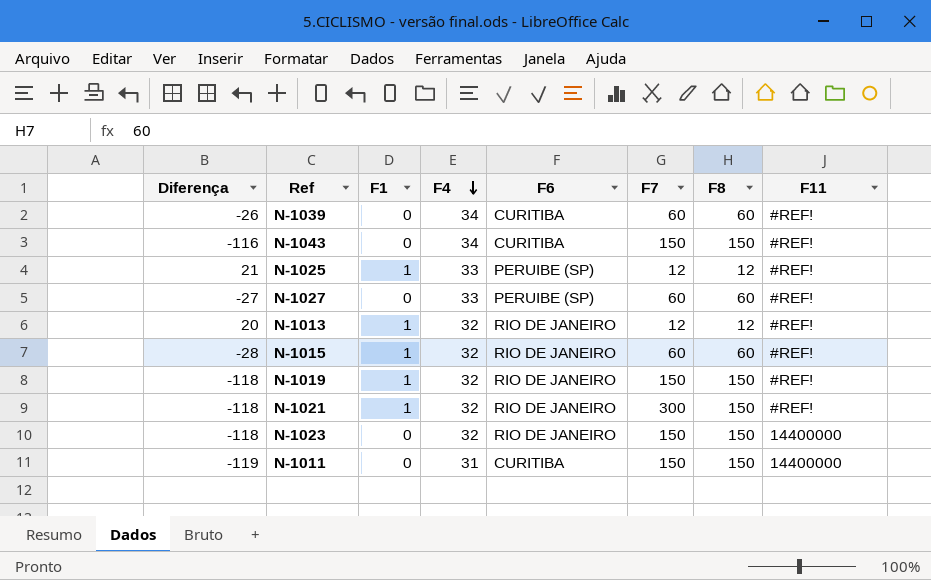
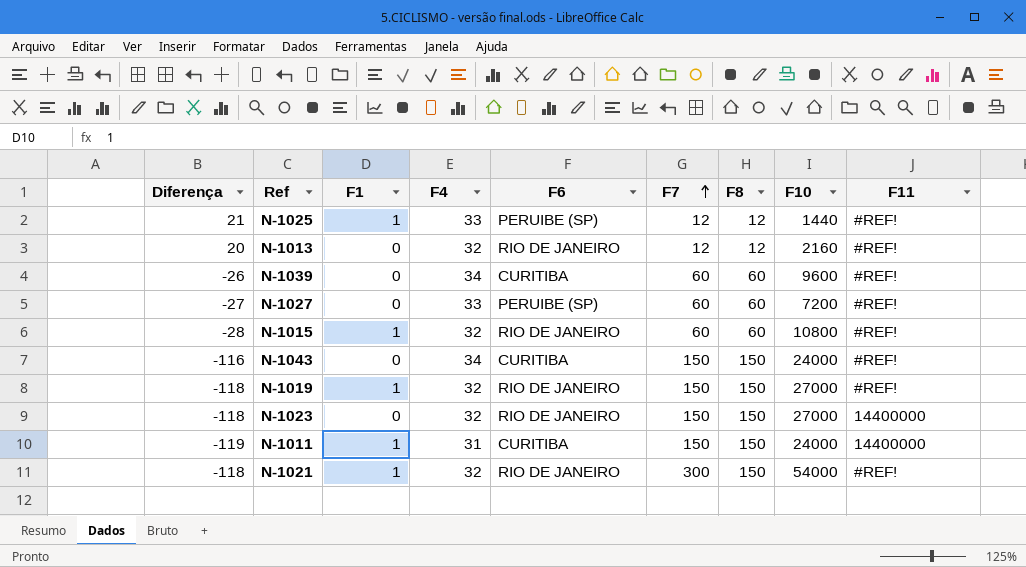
row order: F4 descending -> F7 ascending
column F10 | position: none -> 8
N-1013 | F1: 1 -> 0
N-1011 | F1: 0 -> 1

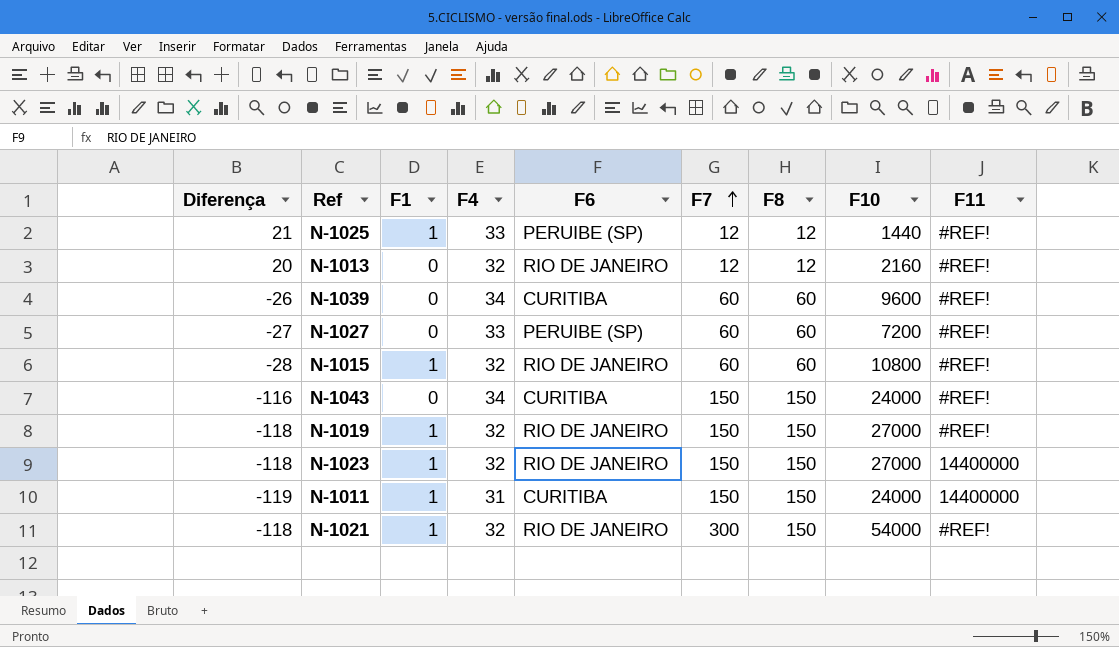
N-1023 | F1: 0 -> 1

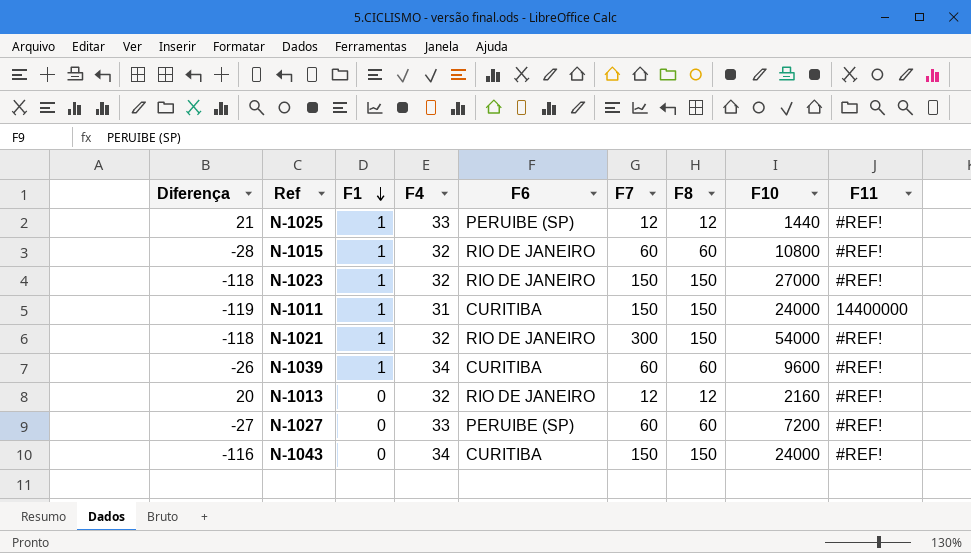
row order: F7 ascending -> F1 descending
row N-1019: -118 | 1 | 32 | RIO DE JANEIRO | 150 | 150 | 27000 | #REF! -> none
N-1023 | F11: 14400000 -> #REF!
N-1039 | F1: 0 -> 1

